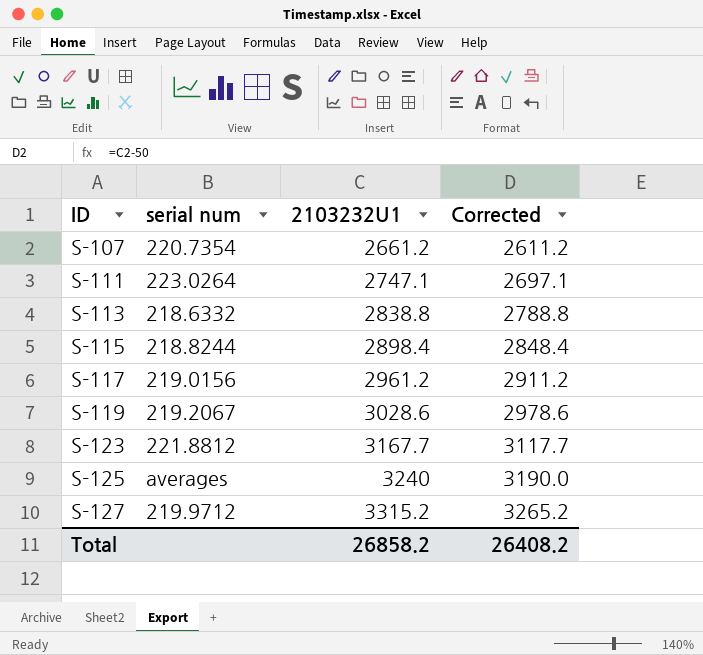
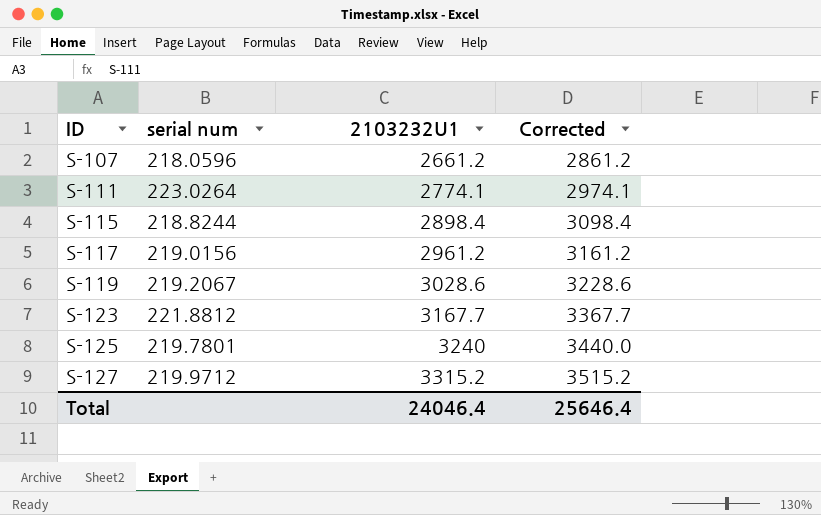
column Corrected | formula: [2103232U1] - 50 -> [2103232U1] + 200
row S-113: 218.6332 | 2838.8 | 2788.8 -> none
S-107 | serial num: 220.7354 -> 218.0596
S-111 | 2103232U1: 2747.1 -> 2774.1
S-125 | serial num: averages -> 219.7801
Total | 2103232U1: 26858.2 -> 24046.4
Total | Corrected: 26408.2 -> 25646.4

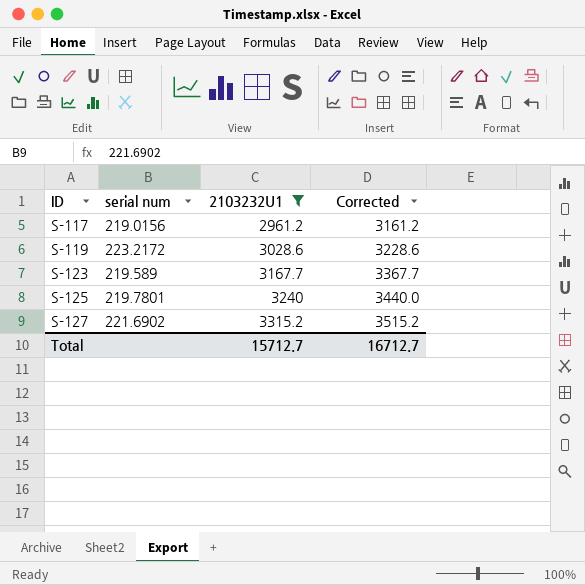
filter: none -> 2103232U1 >= 2961.2
S-119 | serial num: 219.2067 -> 223.2172
S-123 | serial num: 221.8812 -> 219.589
S-127 | serial num: 219.9712 -> 221.6902
Total | 2103232U1: 24046.4 -> 15712.7
Total | Corrected: 25646.4 -> 16712.7

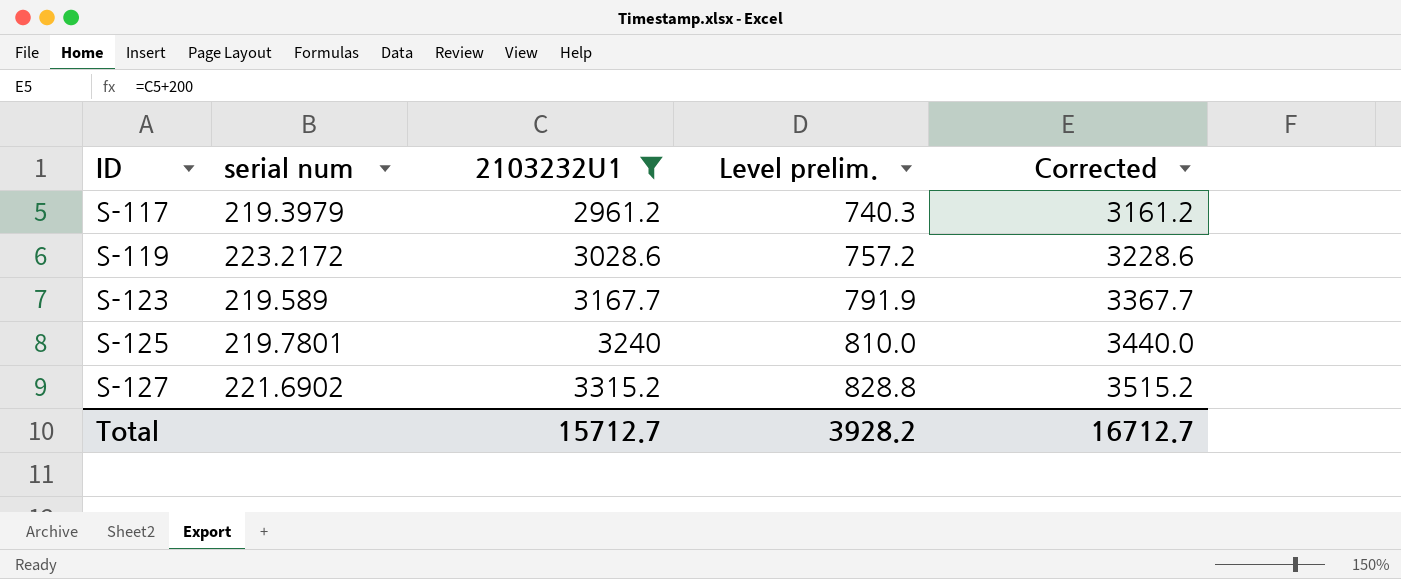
column Level prelim. | formula: none -> [2103232U1] * 0.25
S-117 | serial num: 219.0156 -> 219.3979

